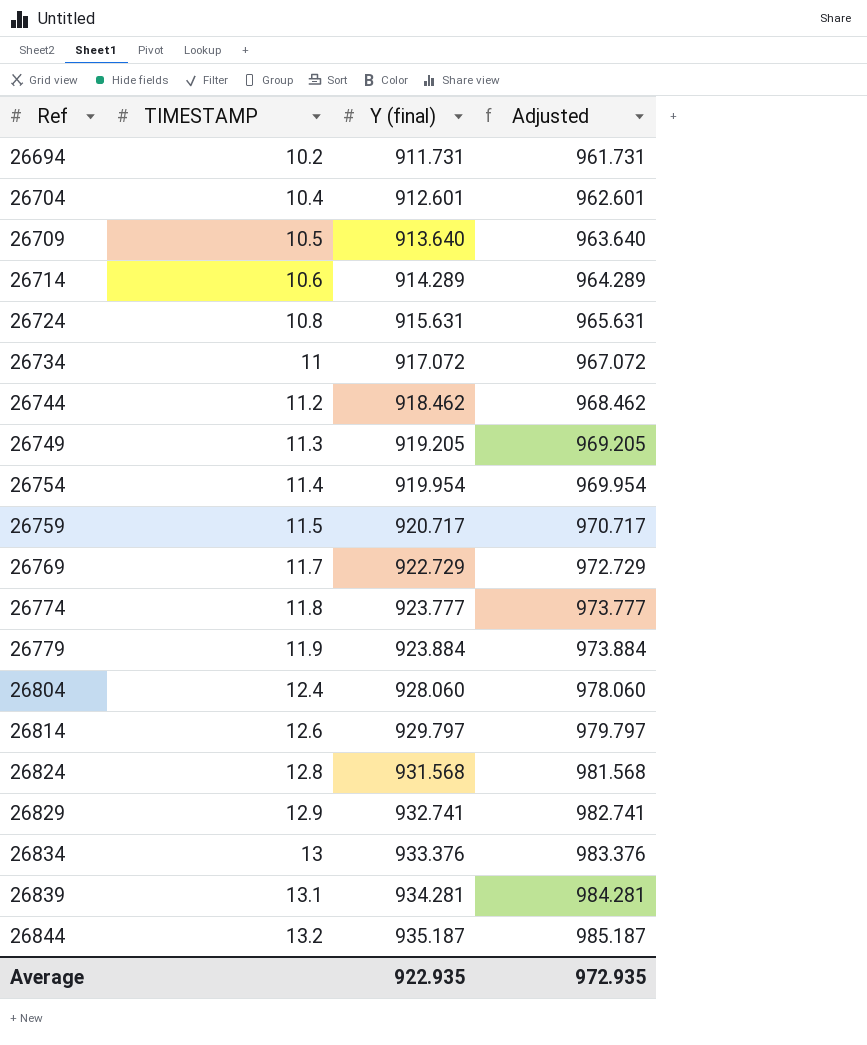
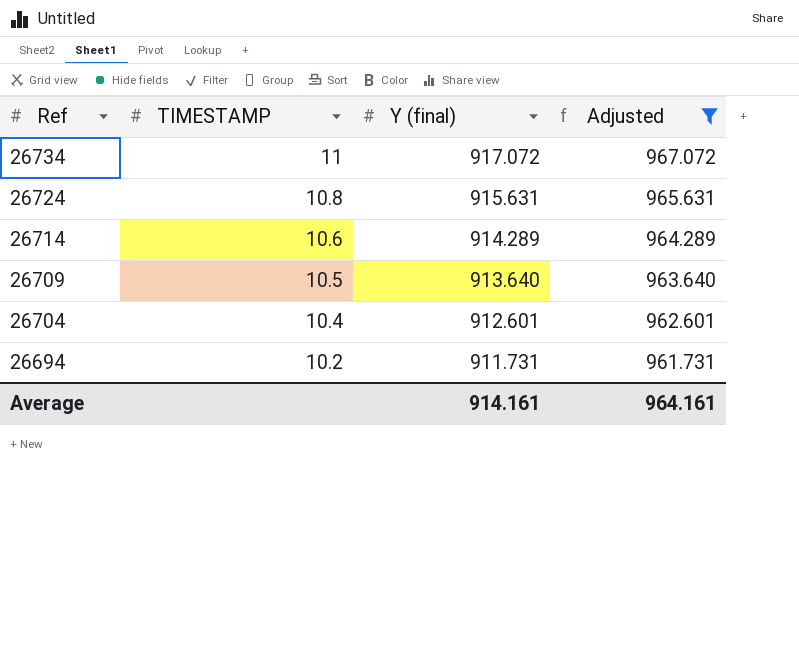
filter: none -> Adjusted <= 967.072
row order: Ref ascending -> Ref descending
Average | Y (final): 922.935 -> 914.161
Average | Adjusted: 972.935 -> 964.161

